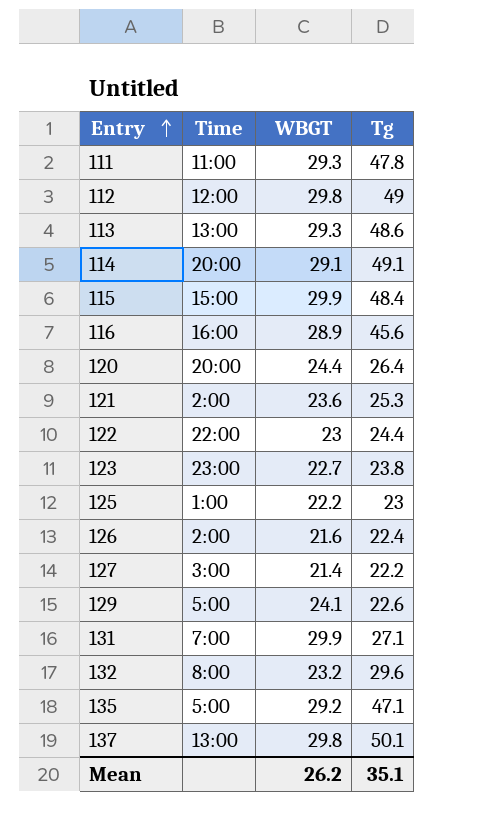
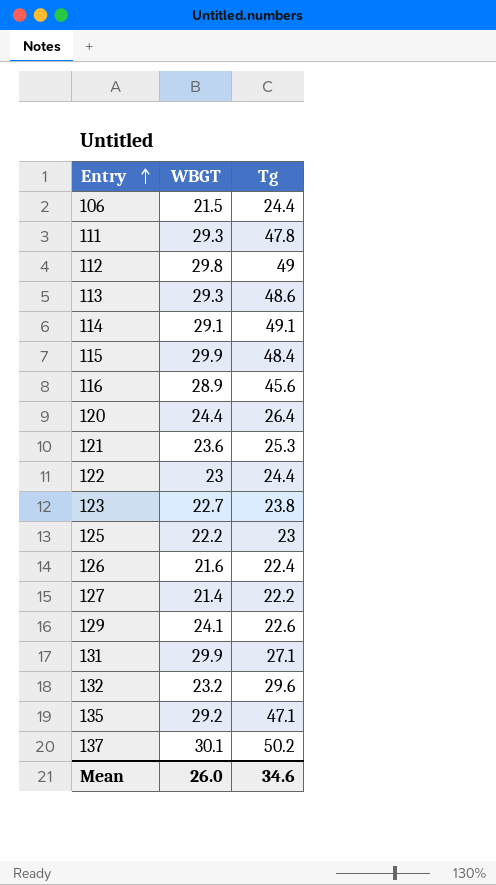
column Time | position: 2 -> none
row 106: none -> 21.5 | 24.4
137 | WBGT: 29.8 -> 30.1
137 | Tg: 50.1 -> 50.2
Mean | WBGT: 26.2 -> 26.0
Mean | Tg: 35.1 -> 34.6

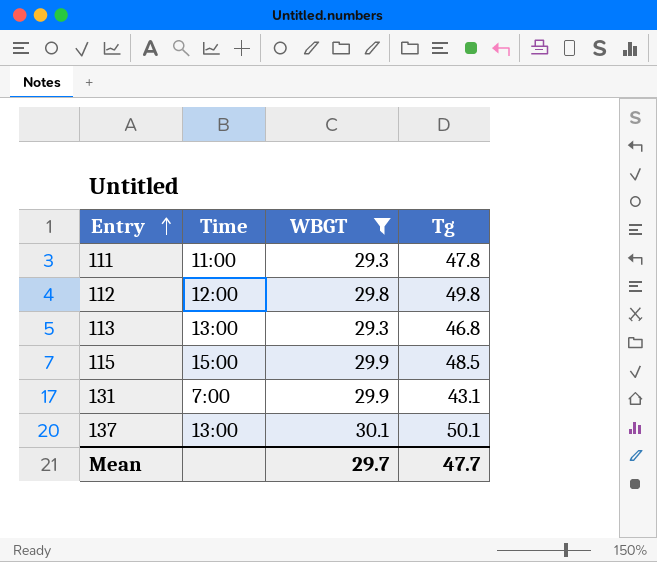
filter: none -> WBGT >= 29.3
column Time | position: none -> 2
112 | Tg: 49 -> 49.8
113 | Tg: 48.6 -> 46.8
115 | Tg: 48.4 -> 48.5
131 | Tg: 27.1 -> 43.1
137 | Tg: 50.2 -> 50.1
Mean | WBGT: 26.0 -> 29.7
Mean | Tg: 34.6 -> 47.7

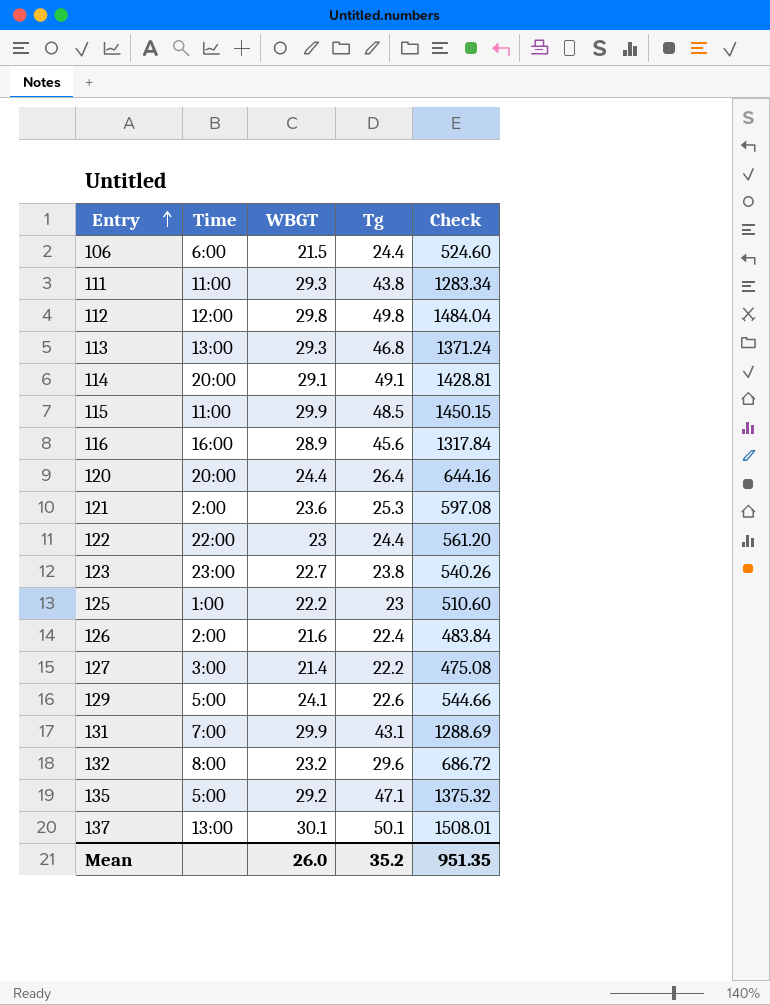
filter: WBGT >= 29.3 -> none
column Check | formula: none -> [WBGT] * [Tg]
111 | Tg: 47.8 -> 43.8
115 | Time: 15:00 -> 11:00
Mean | WBGT: 29.7 -> 26.0
Mean | Tg: 47.7 -> 35.2

